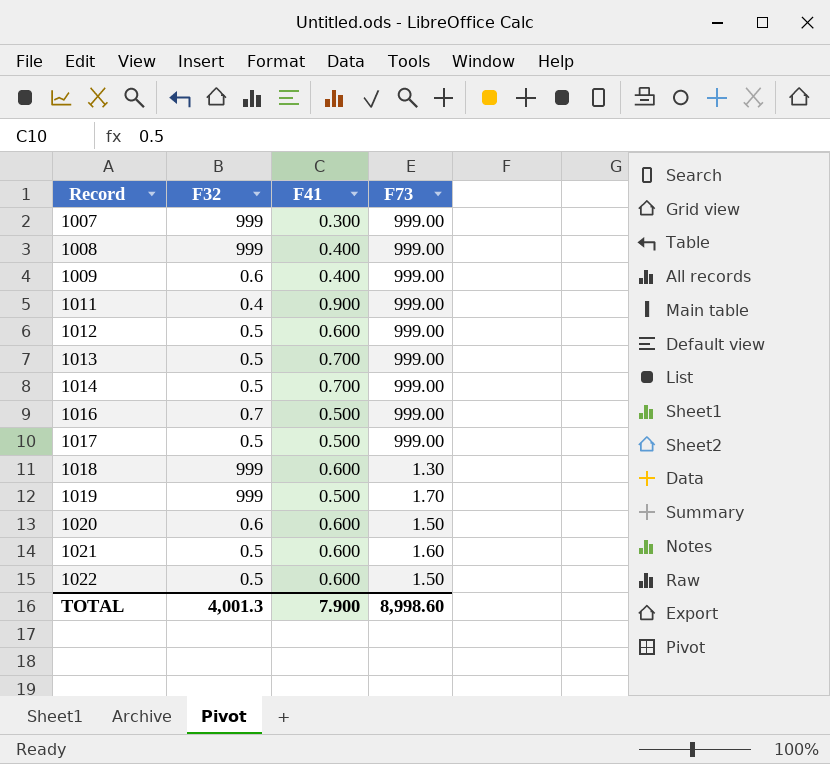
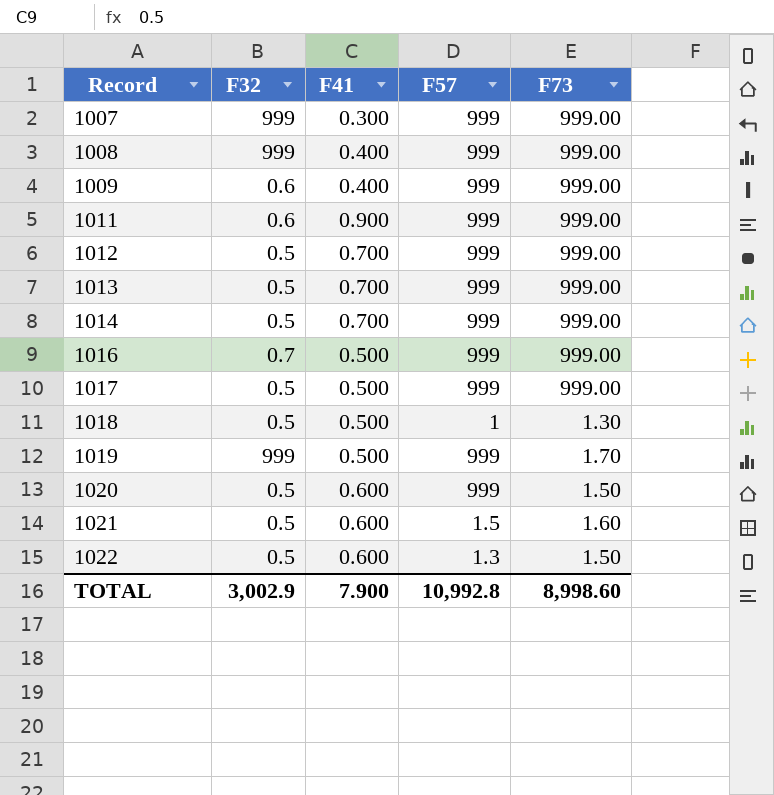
column F57 | position: none -> 4
1011 | F32: 0.4 -> 0.6
1012 | F41: 0.600 -> 0.700
1018 | F32: 999 -> 0.5
1018 | F41: 0.600 -> 0.500
1020 | F32: 0.6 -> 0.5
TOTAL | F32: 4,001.3 -> 3,002.9

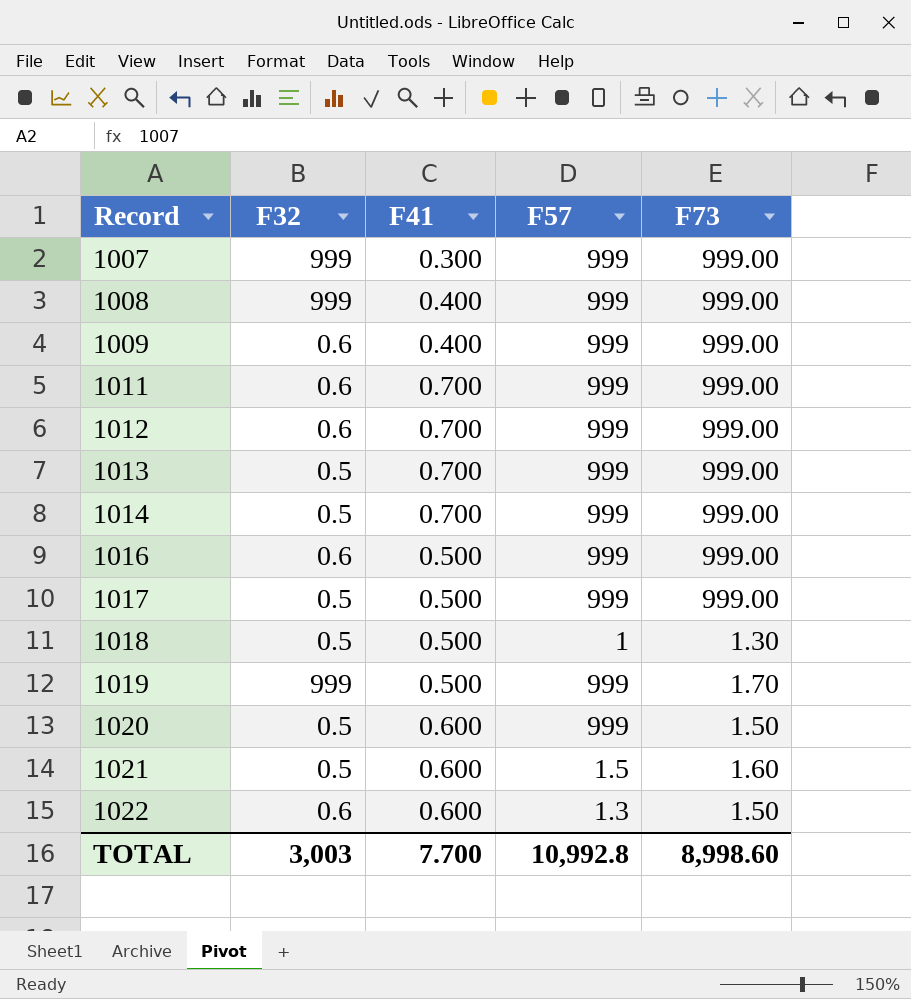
1011 | F41: 0.900 -> 0.700
1012 | F32: 0.5 -> 0.6
1016 | F32: 0.7 -> 0.6
1022 | F32: 0.5 -> 0.6
TOTAL | F32: 3,002.9 -> 3,003
TOTAL | F41: 7.900 -> 7.700

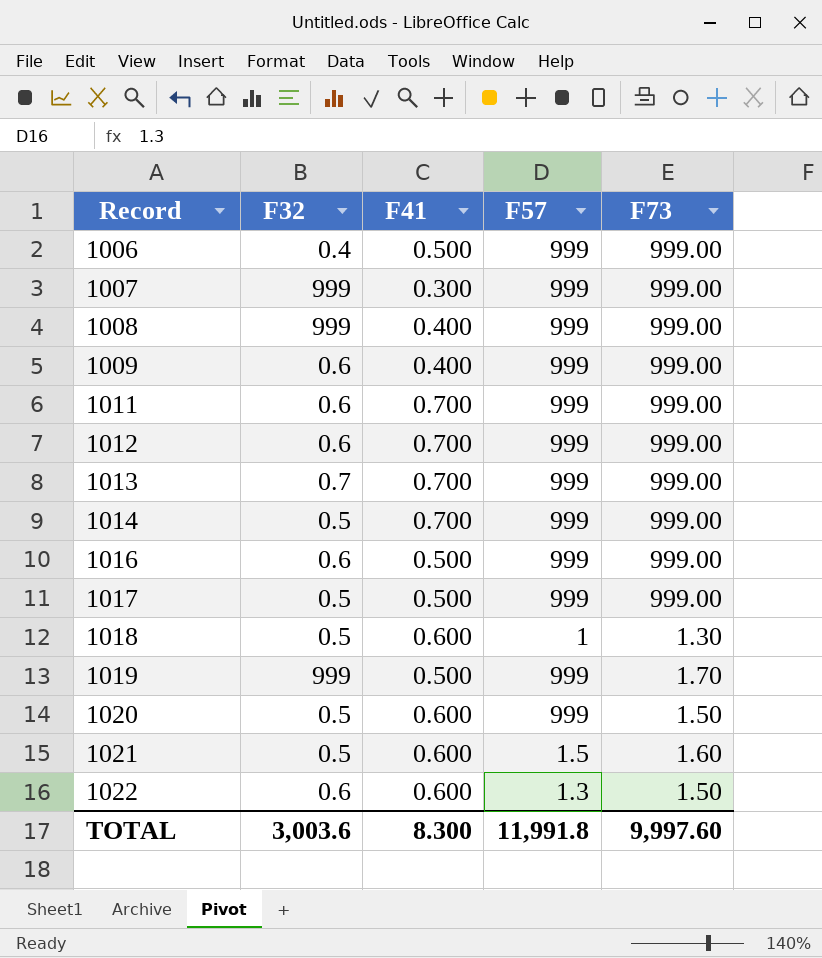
row 1006: none -> 0.4 | 0.500 | 999 | 999.00
1013 | F32: 0.5 -> 0.7
1018 | F41: 0.500 -> 0.600
TOTAL | F32: 3,003 -> 3,003.6
TOTAL | F41: 7.700 -> 8.300
TOTAL | F57: 10,992.8 -> 11,991.8
TOTAL | F73: 8,998.60 -> 9,997.60

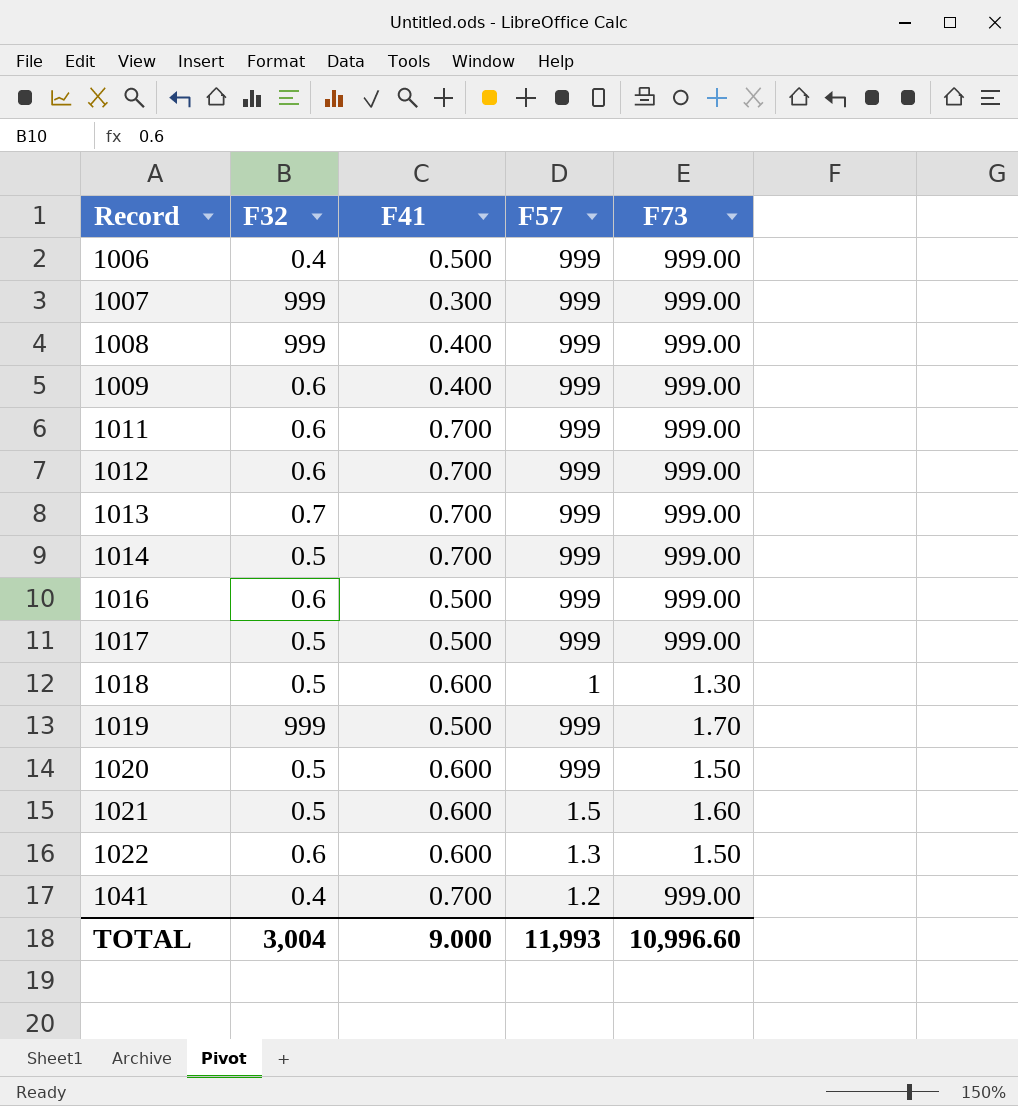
row 1041: none -> 0.4 | 0.700 | 1.2 | 999.00
TOTAL | F32: 3,003.6 -> 3,004
TOTAL | F41: 8.300 -> 9.000
TOTAL | F57: 11,991.8 -> 11,993
TOTAL | F73: 9,997.60 -> 10,996.60

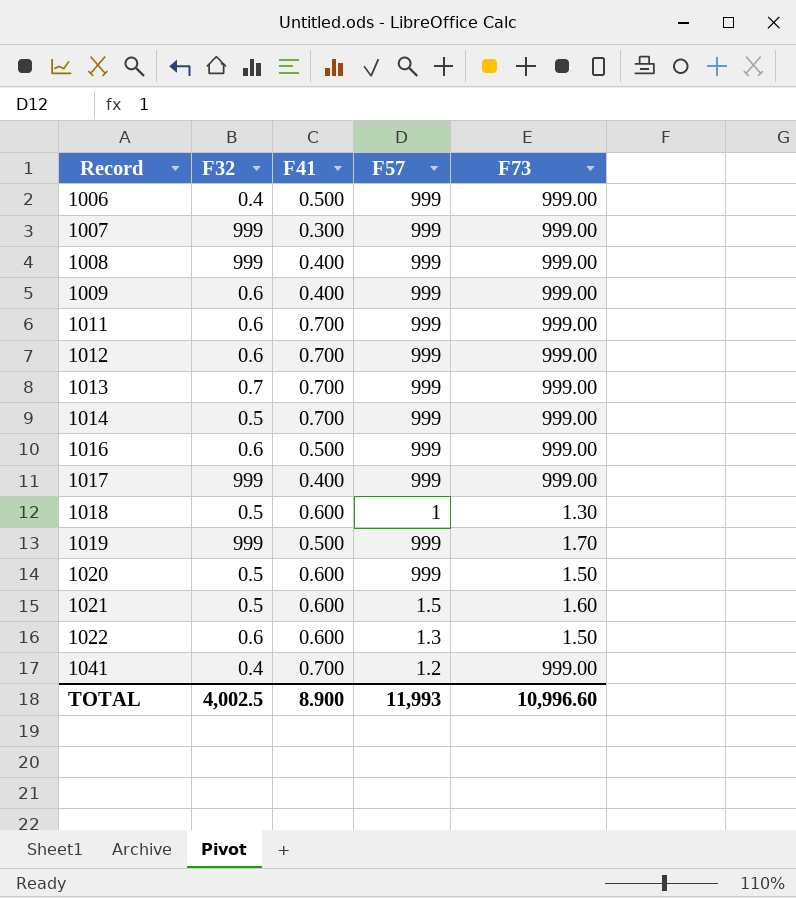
1017 | F32: 0.5 -> 999
1017 | F41: 0.500 -> 0.400
TOTAL | F32: 3,004 -> 4,002.5
TOTAL | F41: 9.000 -> 8.900

